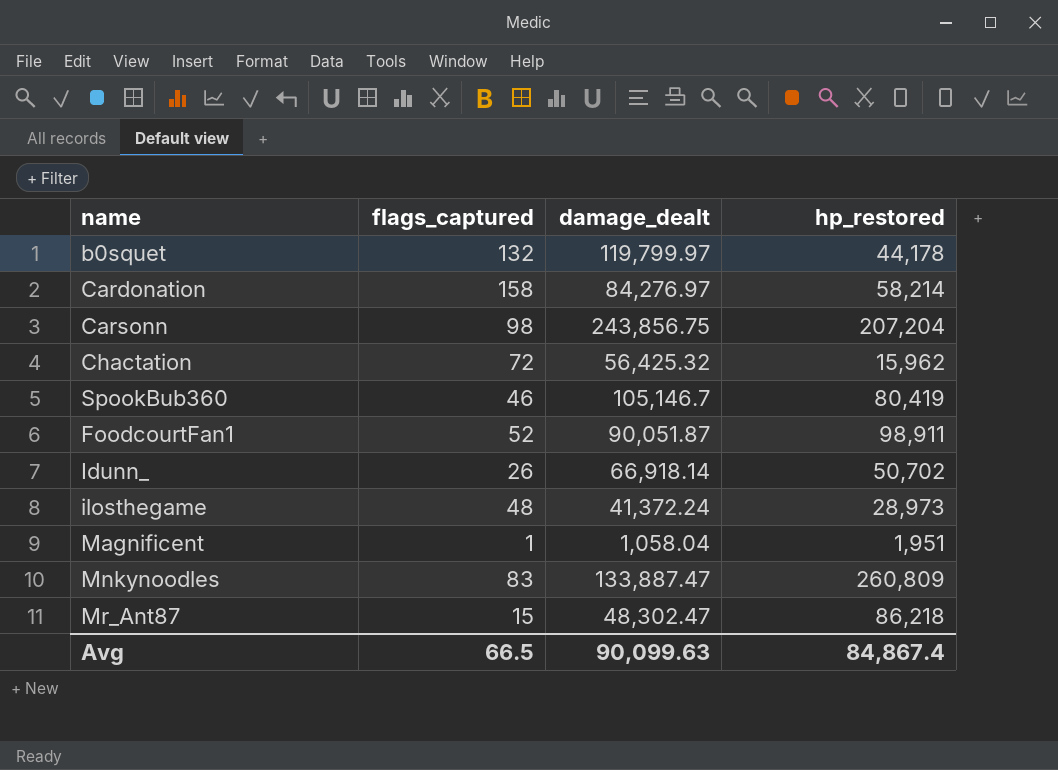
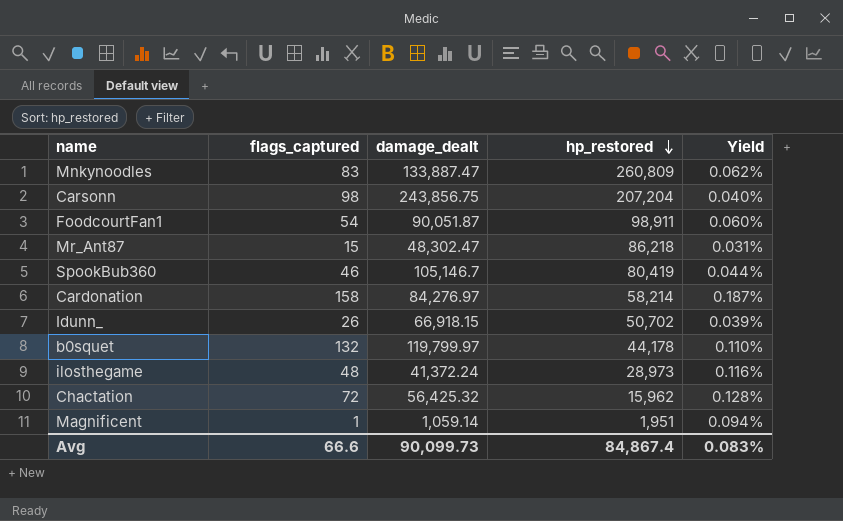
row order: none -> hp_restored descending
column Yield | formula: none -> [flags_captured] / [damage_dealt]
FoodcourtFan1 | flags_captured: 52 -> 54
Idunn_ | damage_dealt: 66,918.14 -> 66,918.15
Magnificent | damage_dealt: 1,058.04 -> 1,059.14
Avg | flags_captured: 66.5 -> 66.6
Avg | damage_dealt: 90,099.63 -> 90,099.73

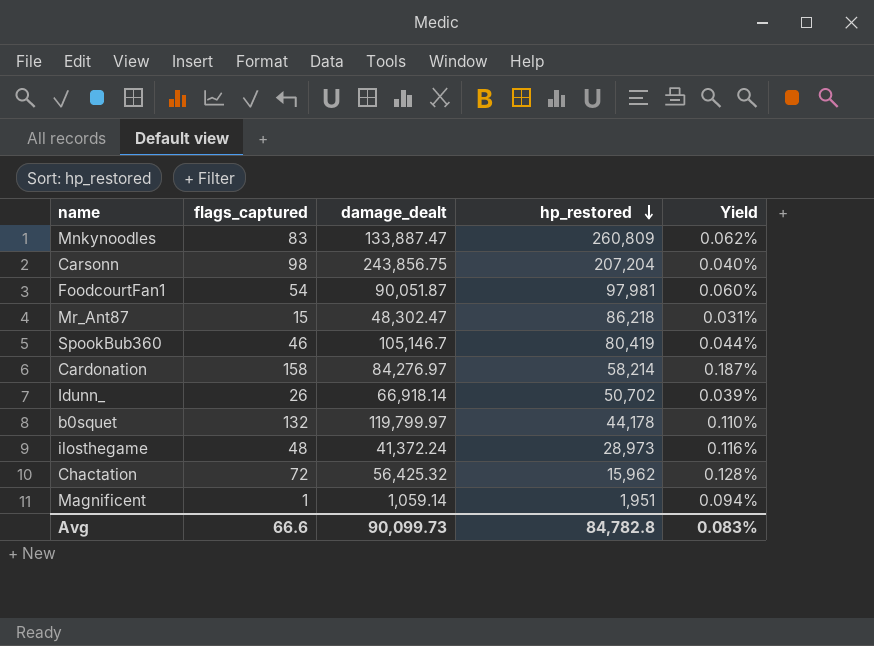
FoodcourtFan1 | hp_restored: 98,911 -> 97,981
Idunn_ | damage_dealt: 66,918.15 -> 66,918.14
Avg | hp_restored: 84,867.4 -> 84,782.8

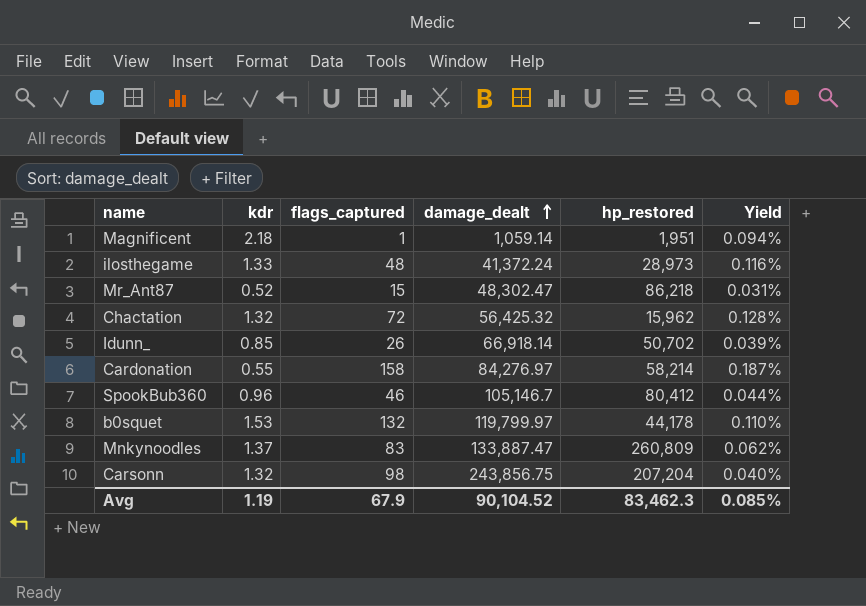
row order: hp_restored descending -> damage_dealt ascending
column kdr | position: none -> 2
row FoodcourtFan1: 54 | 90,051.87 | 97,981 | 0.060% -> none
SpookBub360 | hp_restored: 80,419 -> 80,412
Avg | flags_captured: 66.6 -> 67.9
Avg | damage_dealt: 90,099.73 -> 90,104.52
Avg | hp_restored: 84,782.8 -> 83,462.3
Avg | Yield: 0.083% -> 0.085%

